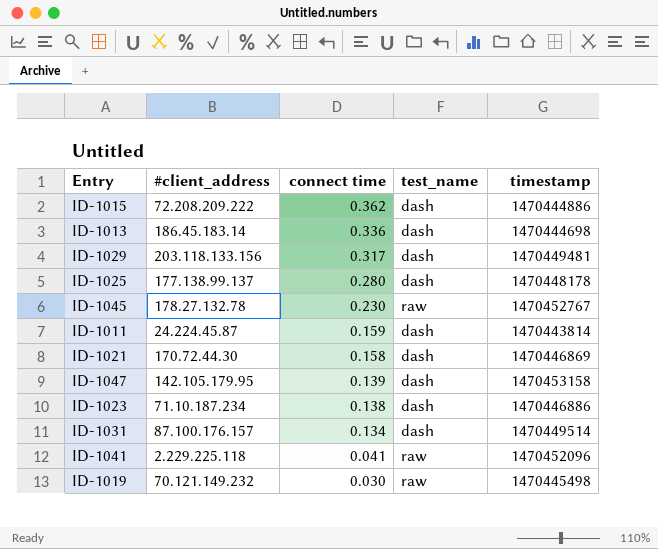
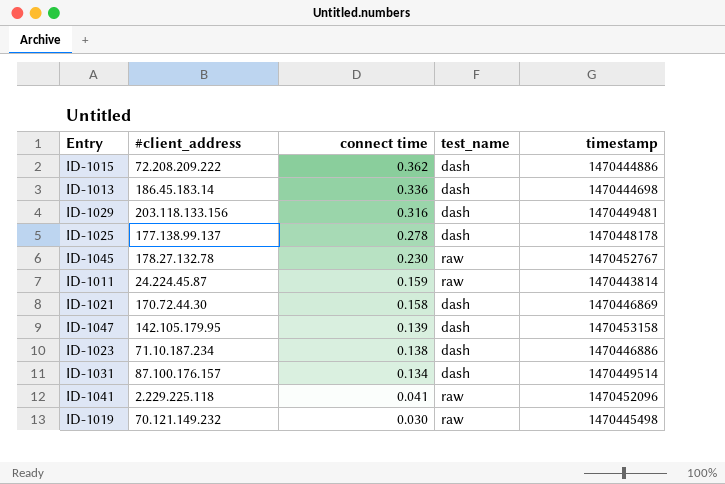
ID-1029 | connect time: 0.317 -> 0.316
ID-1025 | connect time: 0.280 -> 0.278
ID-1011 | test_name: dash -> raw

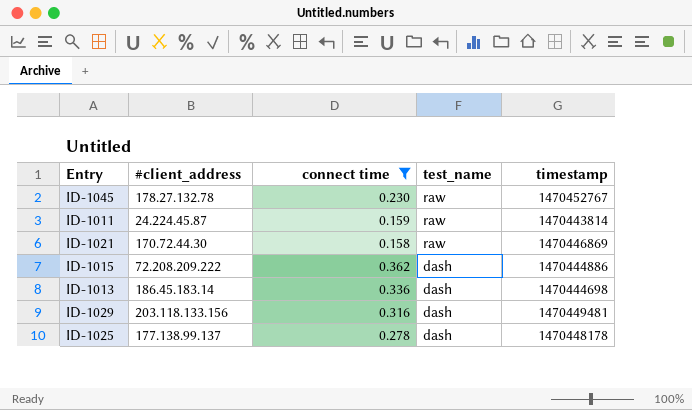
filter: none -> connect time >= 0.158
row order: connect time descending -> test_name descending
ID-1021 | test_name: dash -> raw

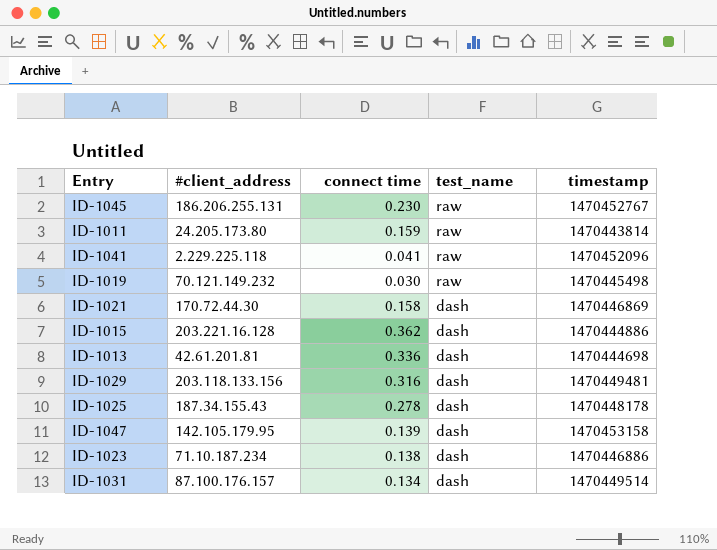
filter: connect time >= 0.158 -> none
ID-1045 | #client_address: 178.27.132.78 -> 186.206.255.131
ID-1011 | #client_address: 24.224.45.87 -> 24.205.173.80
ID-1021 | test_name: raw -> dash
ID-1015 | #client_address: 72.208.209.222 -> 203.221.16.128
ID-1013 | #client_address: 186.45.183.14 -> 42.61.201.81
ID-1025 | #client_address: 177.138.99.137 -> 187.34.155.43

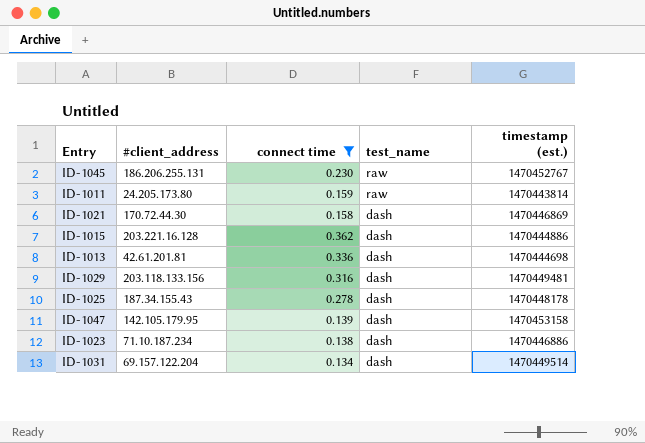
filter: none -> connect time >= 0.134
column name: timestamp -> timestamp (est.)
ID-1031 | #client_address: 87.100.176.157 -> 69.157.122.204

